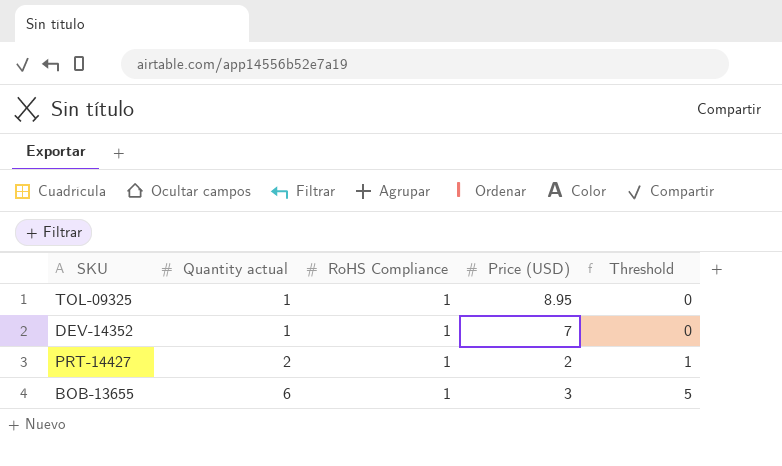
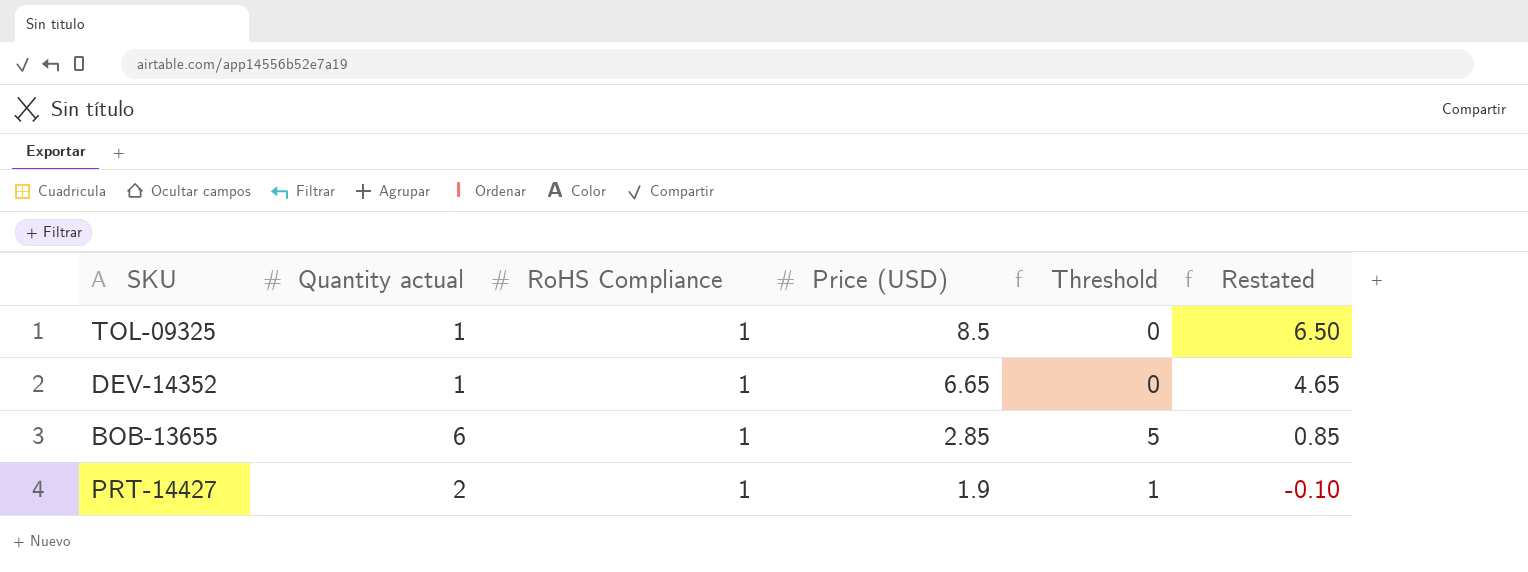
row order: Quantity actual ascending -> Price (USD) descending
column Restated | formula: none -> [Price (USD)] - 2
TOL-09325 | Price (USD): 8.95 -> 8.5
DEV-14352 | Price (USD): 7 -> 6.65
BOB-13655 | Price (USD): 3 -> 2.85
PRT-14427 | Price (USD): 2 -> 1.9

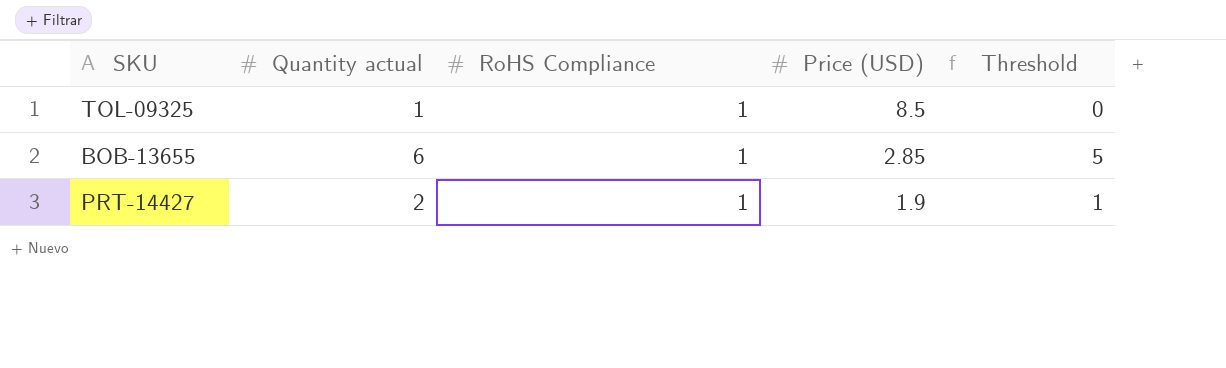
column Restated | formula: [Price (USD)] - 2 -> none
row DEV-14352: 1 | 1 | 6.65 | 0 | 4.65 -> none

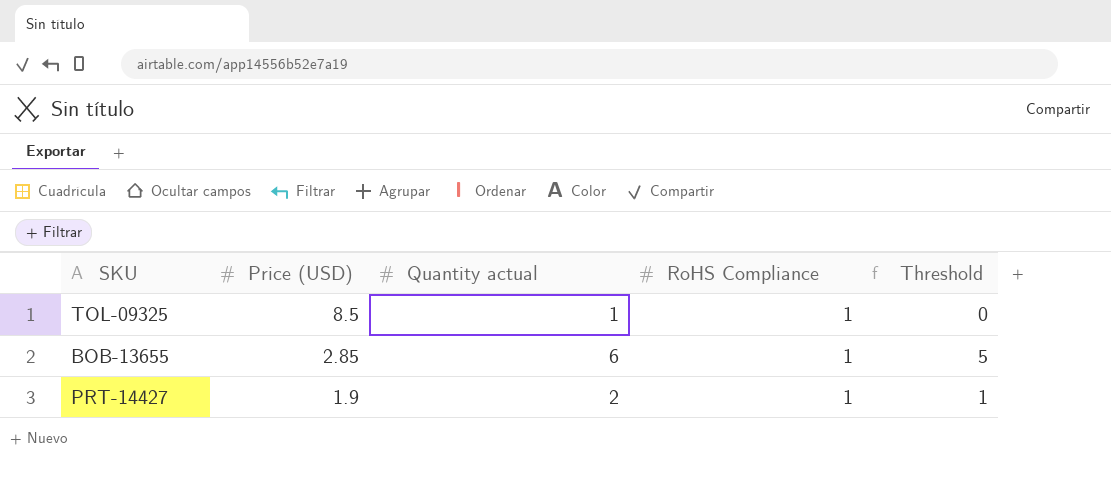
column Price (USD) | position: 4 -> 2

